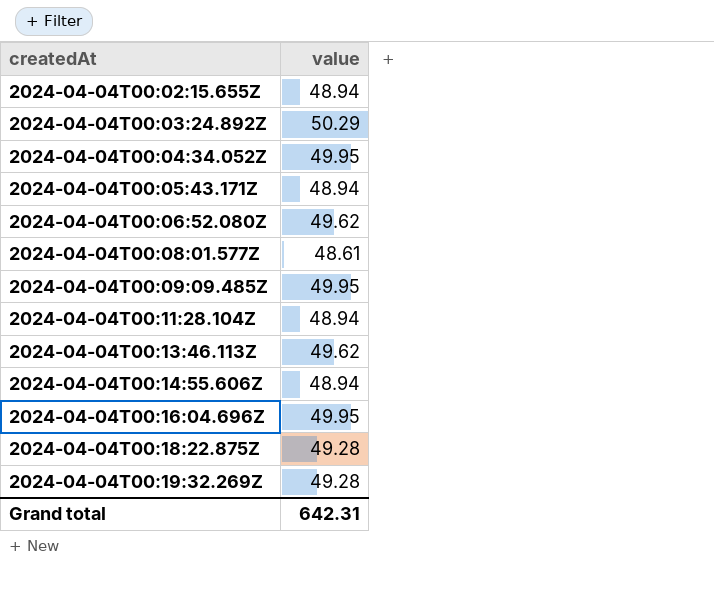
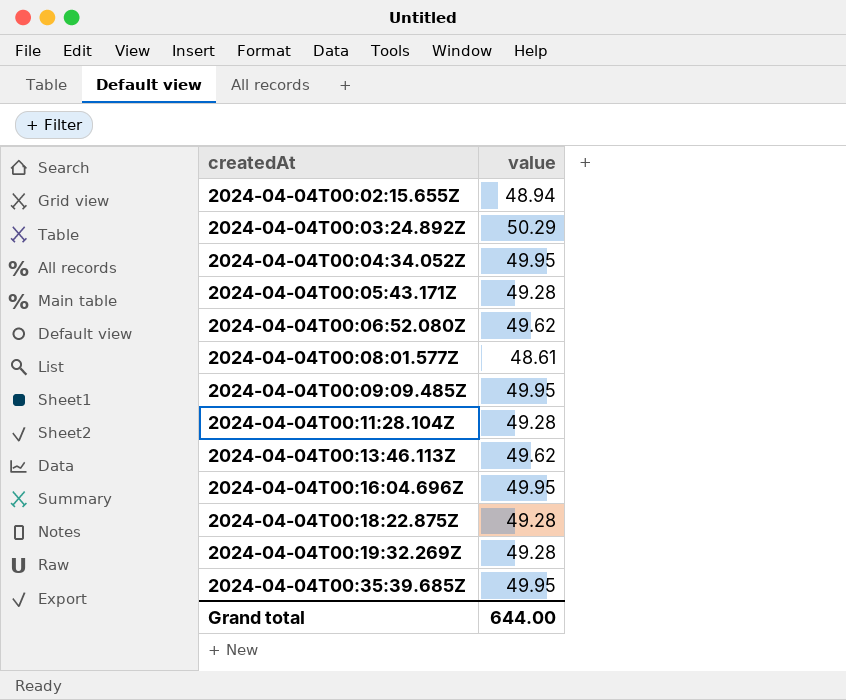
row 2024-04-04T00:14:55.606Z: 48.94 -> none
2024-04-04T00:05:43.171Z | value: 48.94 -> 49.28
2024-04-04T00:11:28.104Z | value: 48.94 -> 49.28
row 2024-04-04T00:35:39.685Z: none -> 49.95
Grand total | value: 642.31 -> 644.00

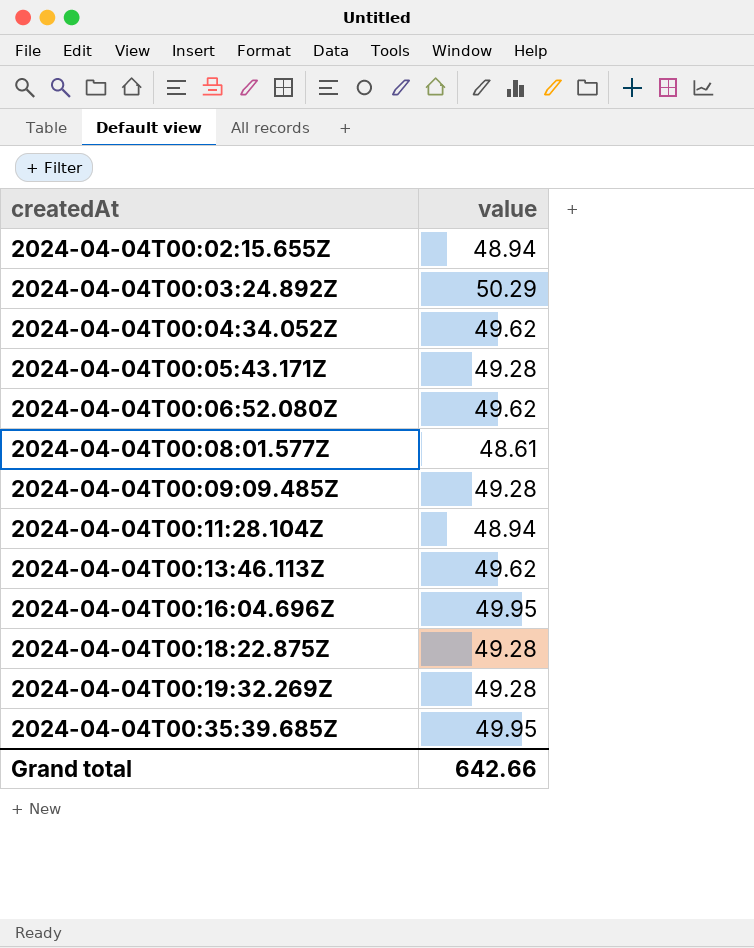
2024-04-04T00:04:34.052Z | value: 49.95 -> 49.62
2024-04-04T00:09:09.485Z | value: 49.95 -> 49.28
2024-04-04T00:11:28.104Z | value: 49.28 -> 48.94
Grand total | value: 644.00 -> 642.66

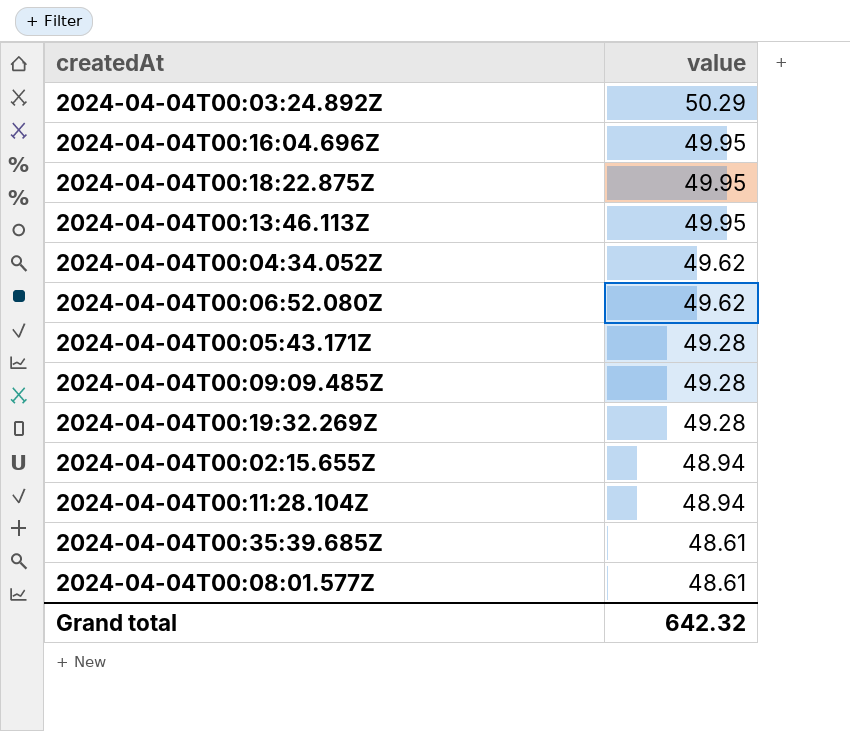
row order: createdAt ascending -> value descending
2024-04-04T00:18:22.875Z | value: 49.28 -> 49.95
2024-04-04T00:13:46.113Z | value: 49.62 -> 49.95
2024-04-04T00:35:39.685Z | value: 49.95 -> 48.61
Grand total | value: 642.66 -> 642.32

